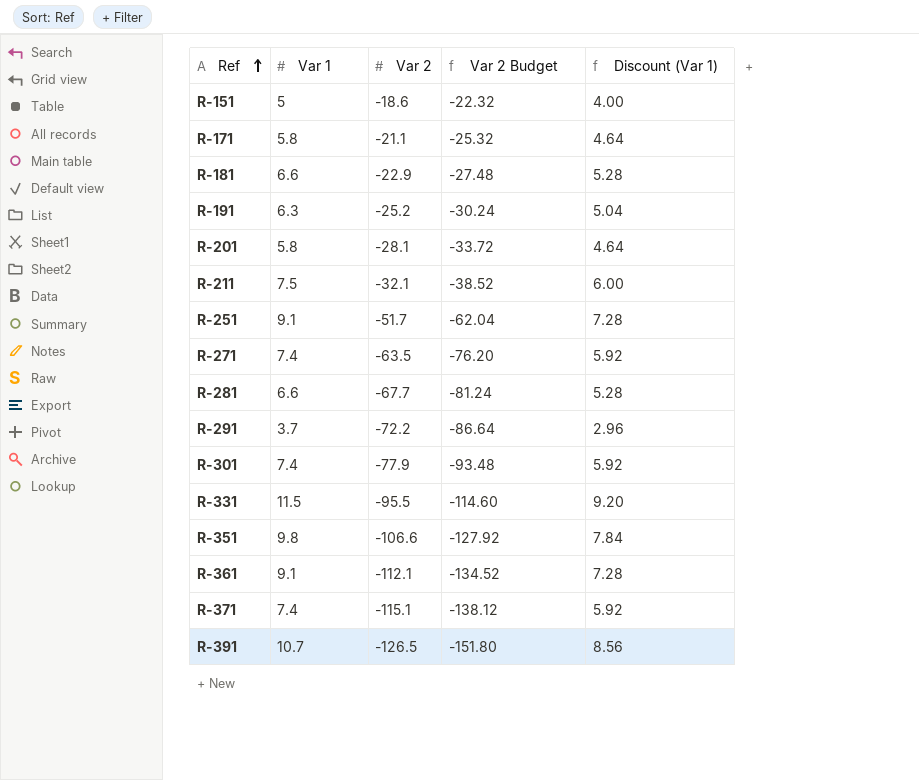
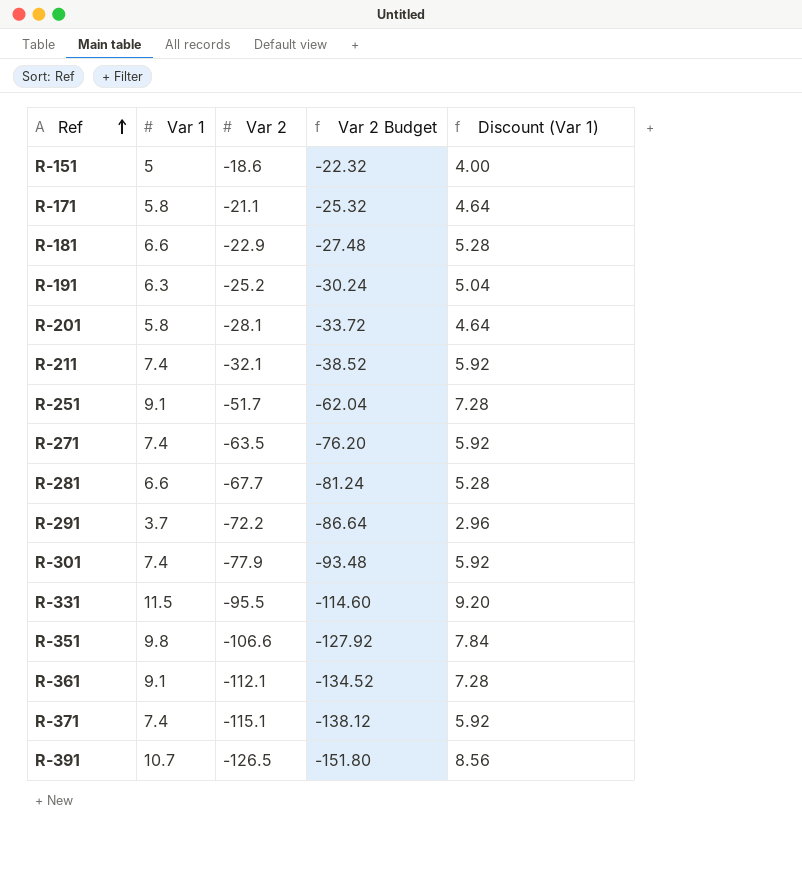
R-211 | Var 1: 7.5 -> 7.4
R-211 | Discount (Var 1): 6.00 -> 5.92

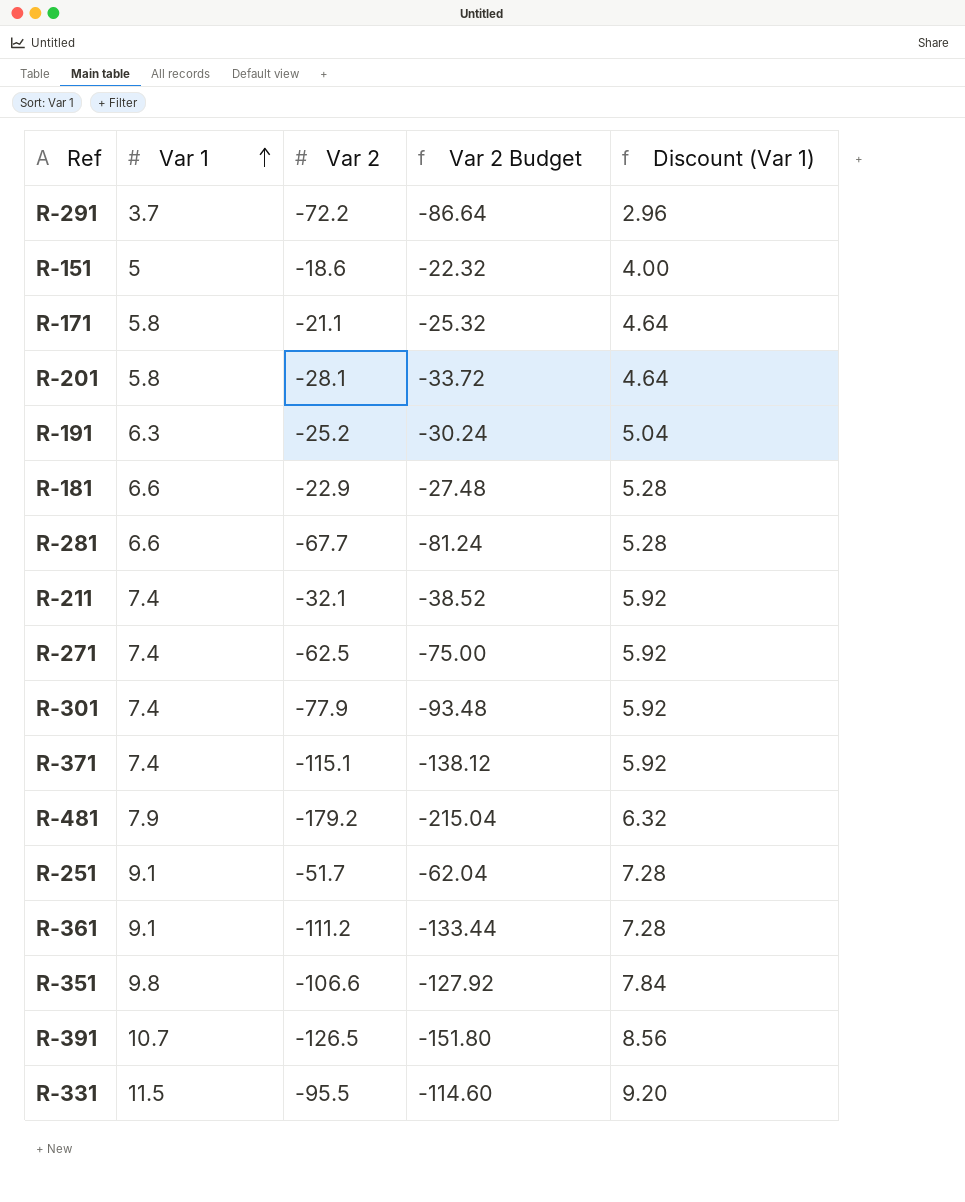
row order: Ref ascending -> Var 1 ascending
R-271 | Var 2: -63.5 -> -62.5
R-271 | Var 2 Budget: -76.20 -> -75.00
row R-481: none -> 7.9 | -179.2 | -215.04 | 6.32
R-361 | Var 2: -112.1 -> -111.2
R-361 | Var 2 Budget: -134.52 -> -133.44

